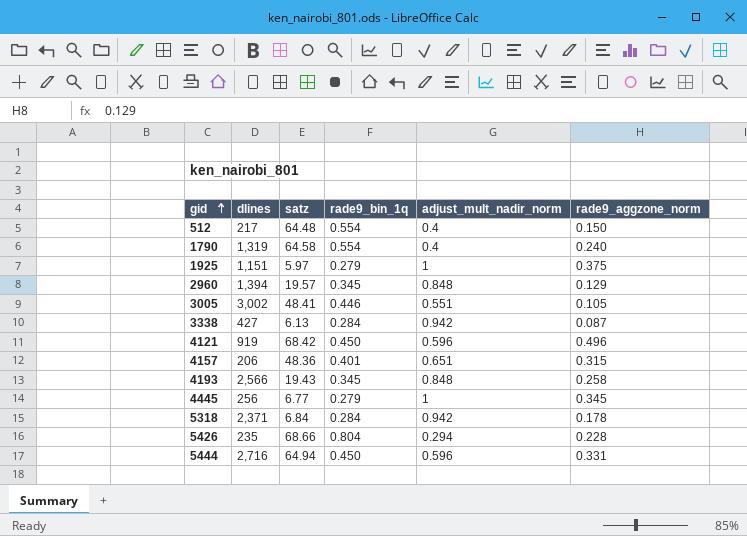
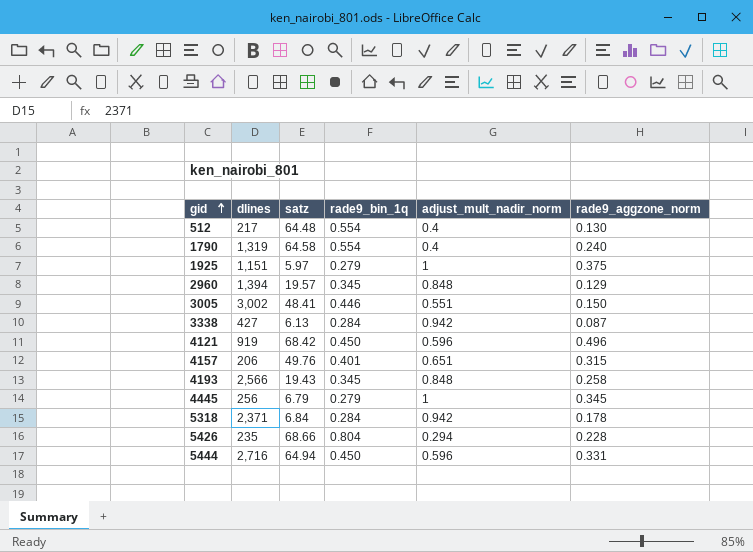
512 | rade9_aggzone_norm: 0.150 -> 0.130
3005 | rade9_aggzone_norm: 0.105 -> 0.150
4157 | satz: 48.36 -> 49.76
4445 | satz: 6.77 -> 6.79

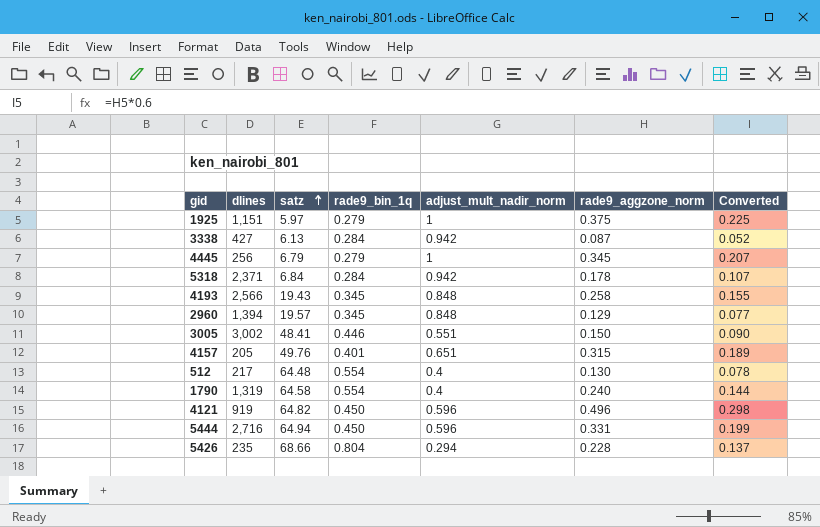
row order: gid ascending -> satz ascending
column Converted | formula: none -> [rade9_aggzone_norm] * 0.6
4157 | dlines: 206 -> 205
4121 | satz: 68.42 -> 64.82

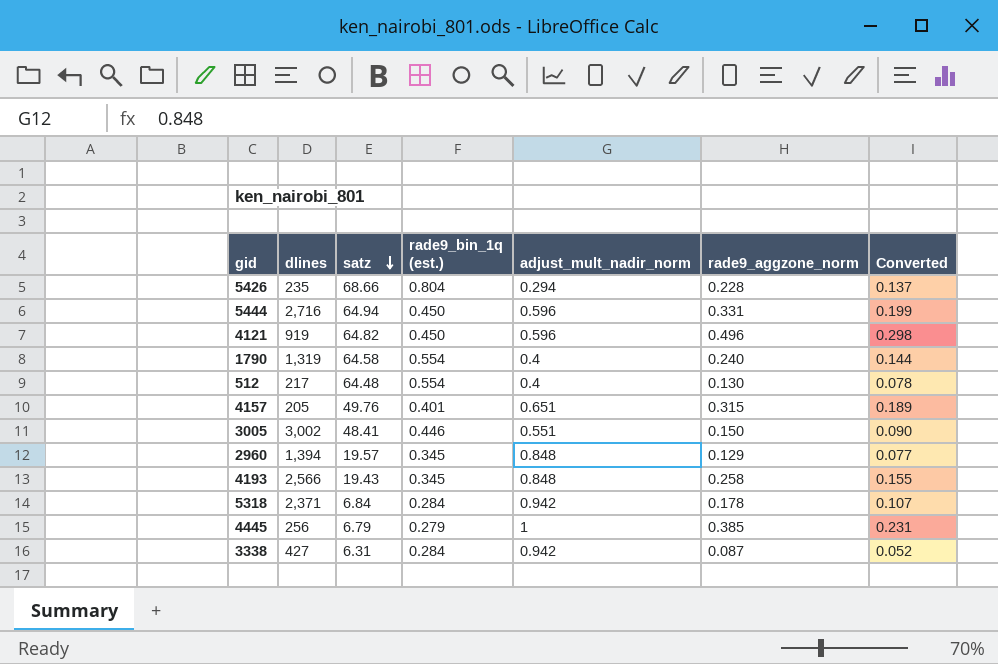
row order: satz ascending -> satz descending
column name: rade9_bin_1q -> rade9_bin_1q (est.)
row 1925: 1,151 | 5.97 | 0.279 | 1 | 0.375 | 0.225 -> none
4445 | rade9_aggzone_norm: 0.345 -> 0.385
4445 | Converted: 0.207 -> 0.231
3338 | satz: 6.13 -> 6.31

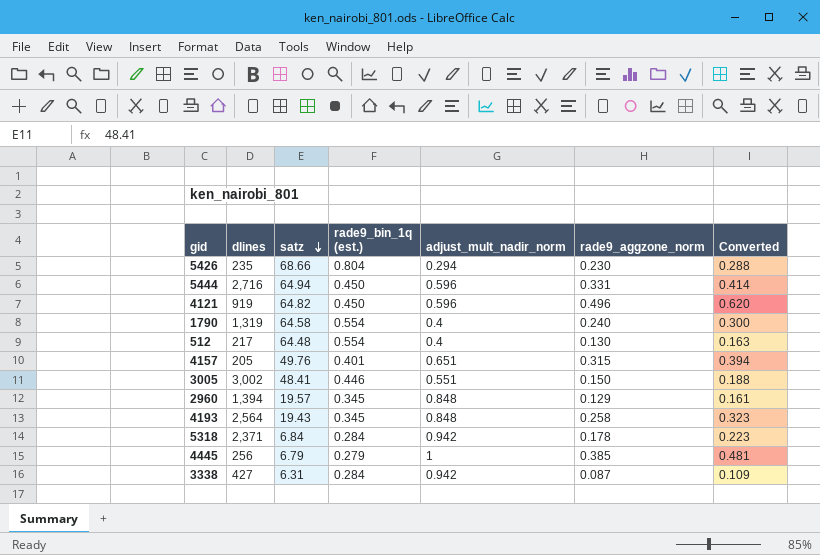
column Converted | formula: [rade9_aggzone_norm] * 0.6 -> [rade9_aggzone_norm] * 1.25
5426 | rade9_aggzone_norm: 0.228 -> 0.230
4193 | dlines: 2,566 -> 2,564

